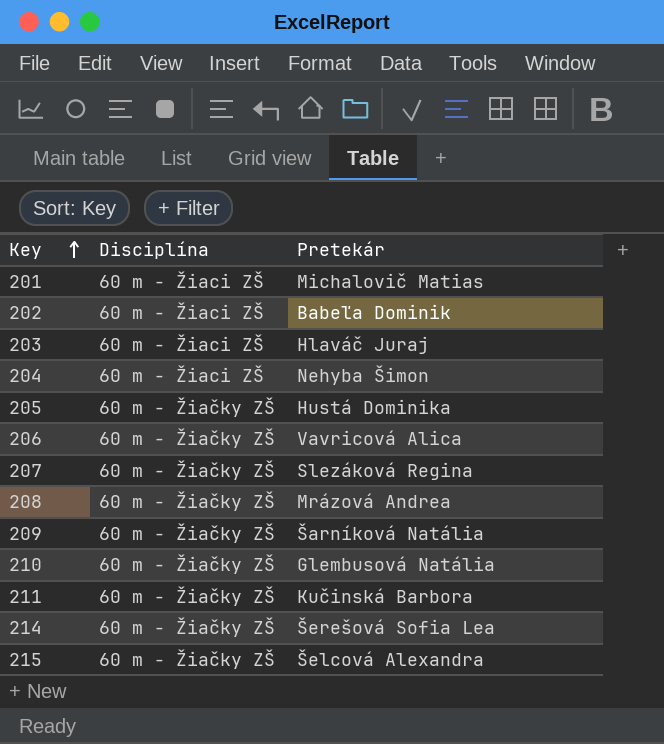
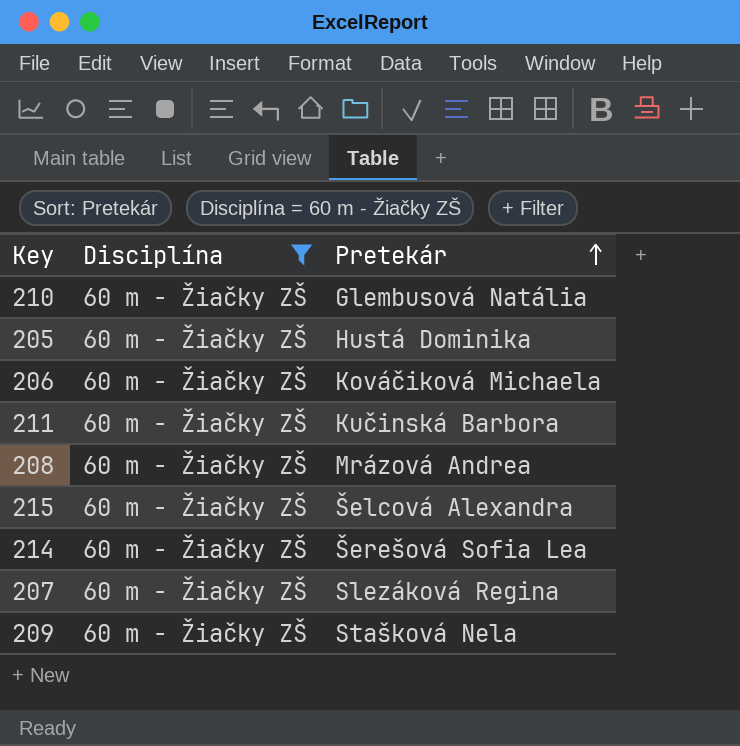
filter: none -> Disciplína = 60 m - Žiačky ZŠ
row order: Key ascending -> Pretekár ascending
206 | Pretekár: Vavricová Alica -> Kováčiková Michaela
209 | Pretekár: Šarníková Natália -> Stašková Nela

